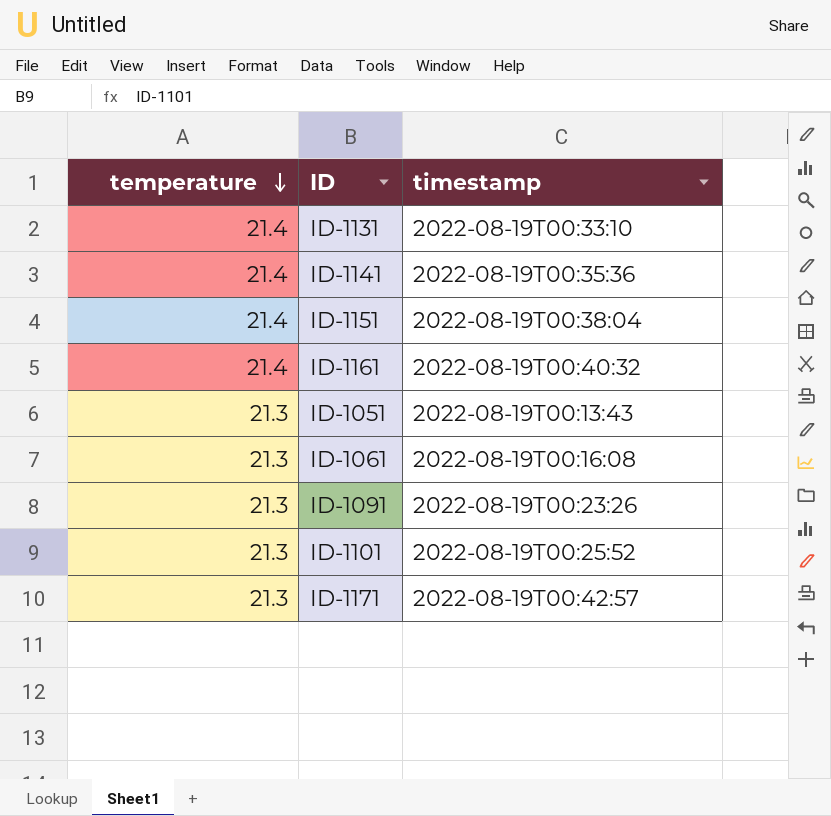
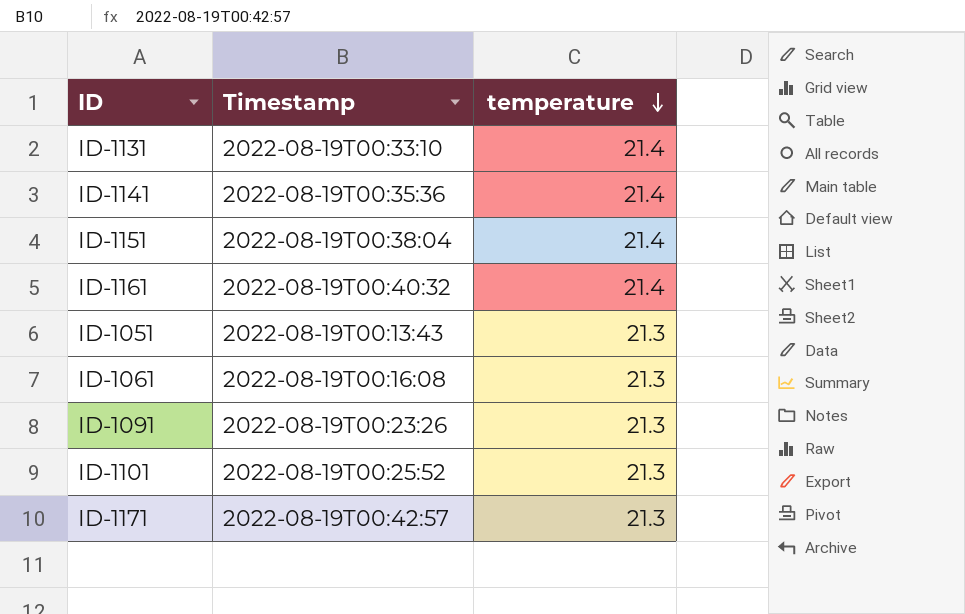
column name: timestamp -> Timestamp
column temperature | position: 1 -> 3

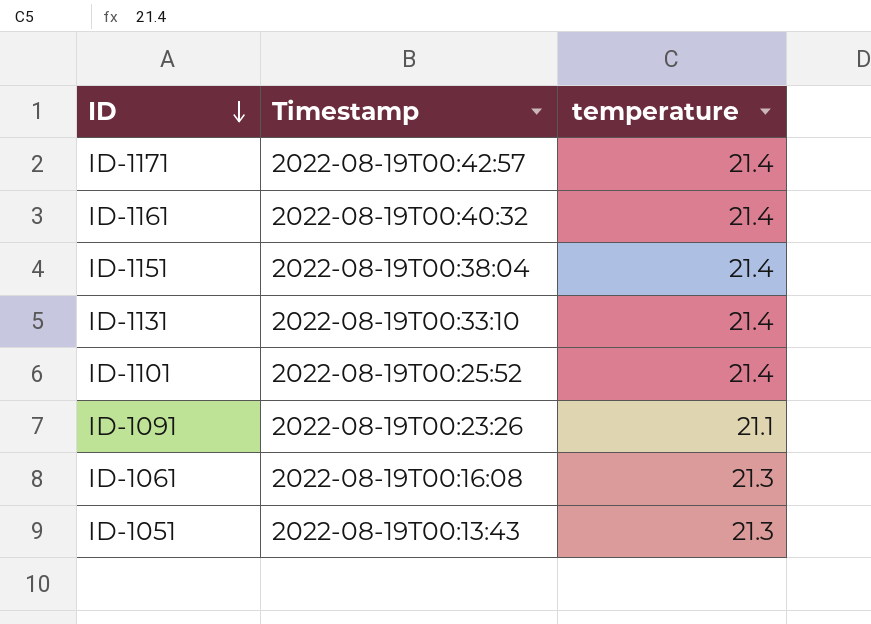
row order: temperature descending -> ID descending
row ID-1141: 2022-08-19T00:35:36 | 21.4 -> none
ID-1171 | temperature: 21.3 -> 21.4
ID-1101 | temperature: 21.3 -> 21.4
ID-1091 | temperature: 21.3 -> 21.1

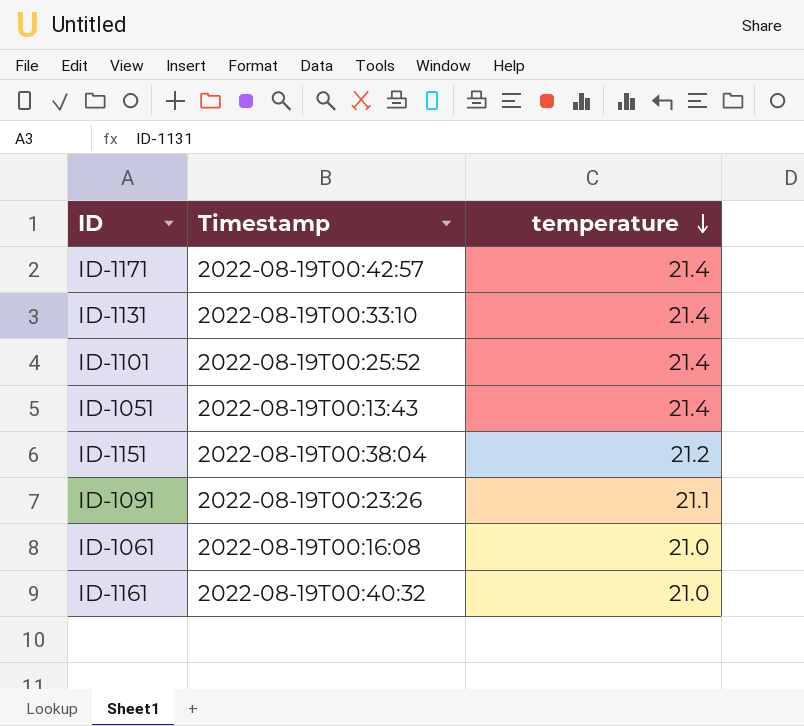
row order: ID descending -> temperature descending
ID-1051 | temperature: 21.3 -> 21.4
ID-1151 | temperature: 21.4 -> 21.2
ID-1061 | temperature: 21.3 -> 21.0
ID-1161 | temperature: 21.4 -> 21.0

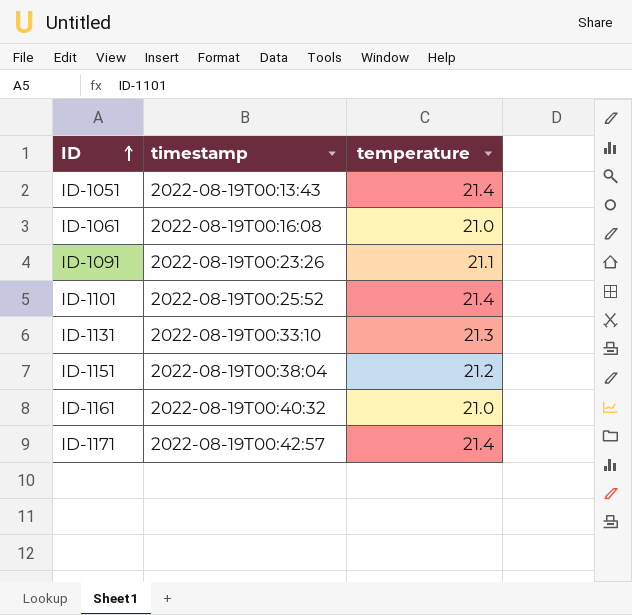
row order: temperature descending -> ID ascending
column name: Timestamp -> timestamp
ID-1131 | temperature: 21.4 -> 21.3

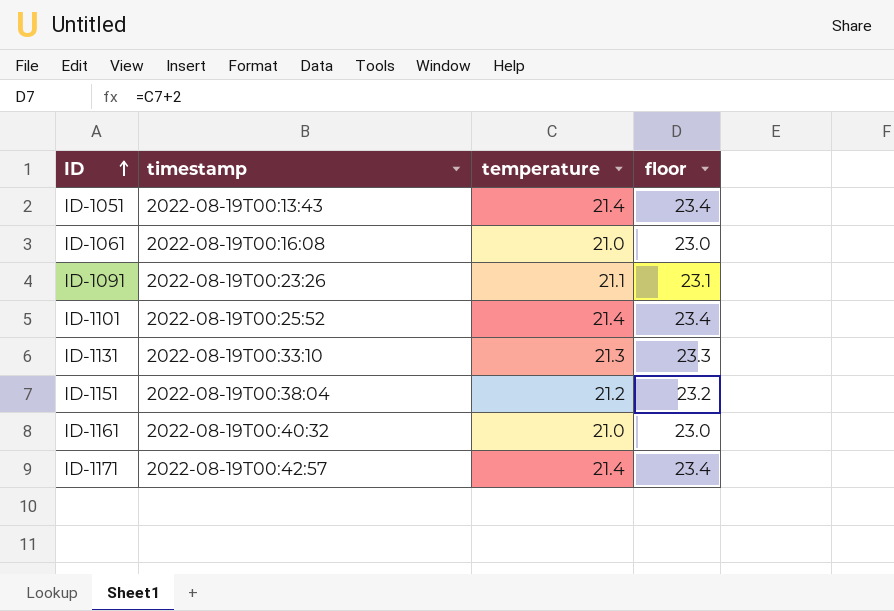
column floor | formula: none -> [temperature] + 2

